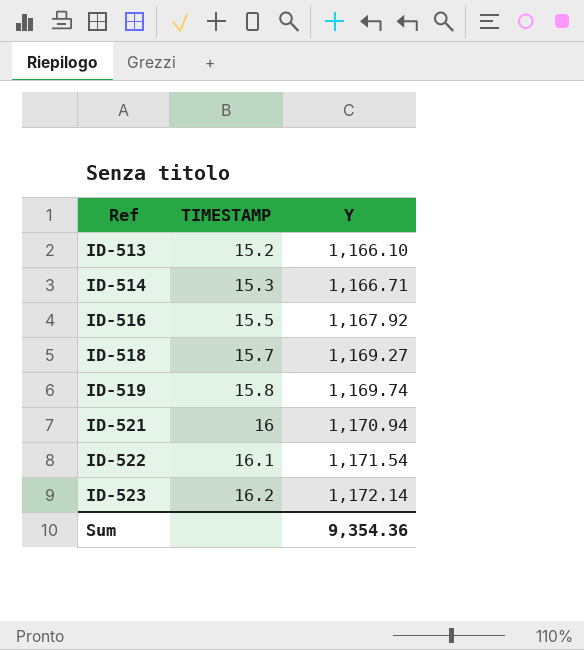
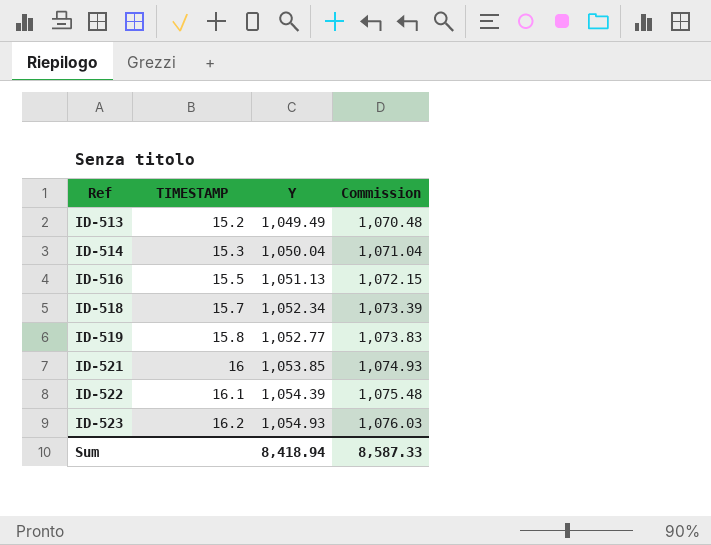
column Commission | formula: none -> [Y] * 1.02
ID-513 | Y: 1,166.10 -> 1,049.49
ID-514 | Y: 1,166.71 -> 1,050.04
ID-516 | Y: 1,167.92 -> 1,051.13
ID-518 | Y: 1,169.27 -> 1,052.34
ID-519 | Y: 1,169.74 -> 1,052.77
ID-521 | Y: 1,170.94 -> 1,053.85
ID-522 | Y: 1,171.54 -> 1,054.39
ID-523 | Y: 1,172.14 -> 1,054.93
Sum | Y: 9,354.36 -> 8,418.94

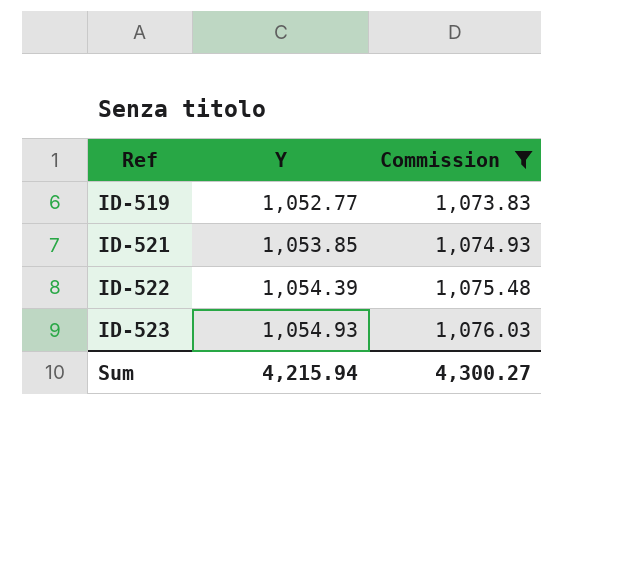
filter: none -> Commission >= 1,073.83
column TIMESTAMP | position: 2 -> none
Sum | Y: 8,418.94 -> 4,215.94
Sum | Commission: 8,587.33 -> 4,300.27

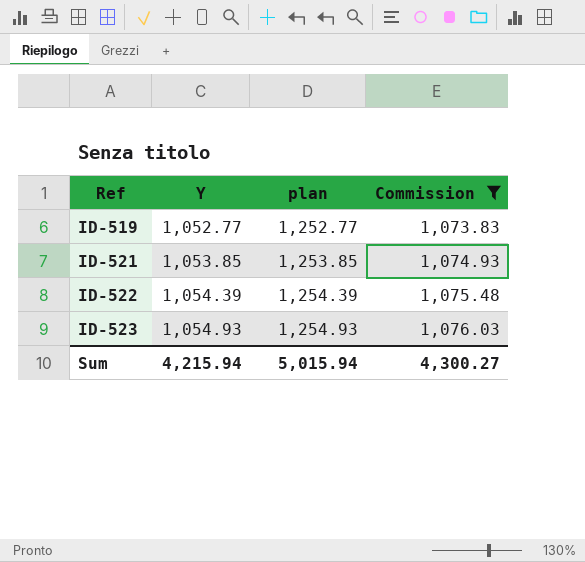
column plan | formula: none -> [Y] + 200

